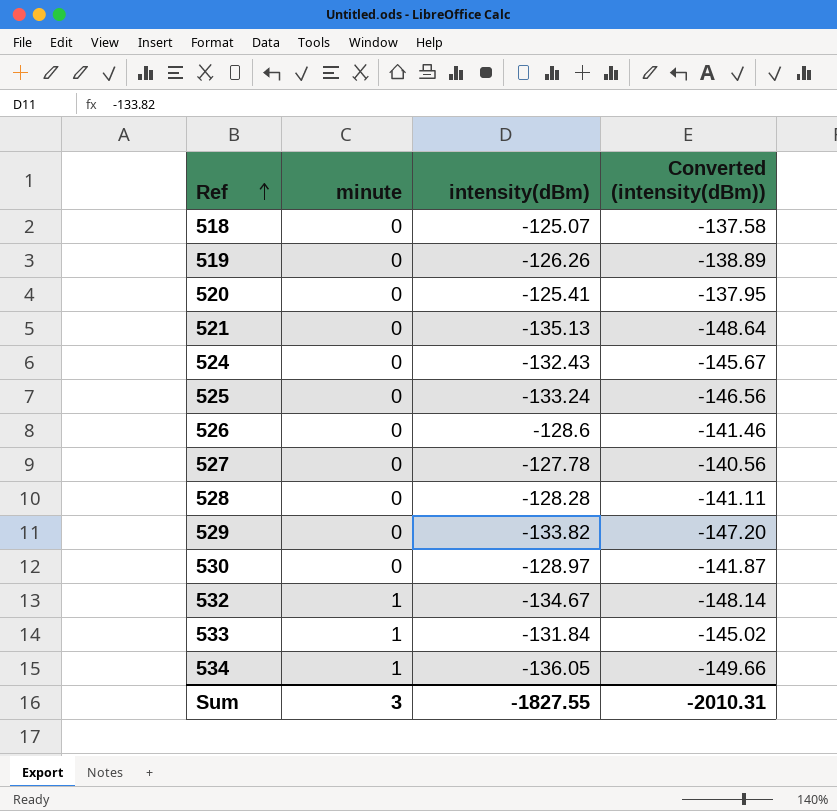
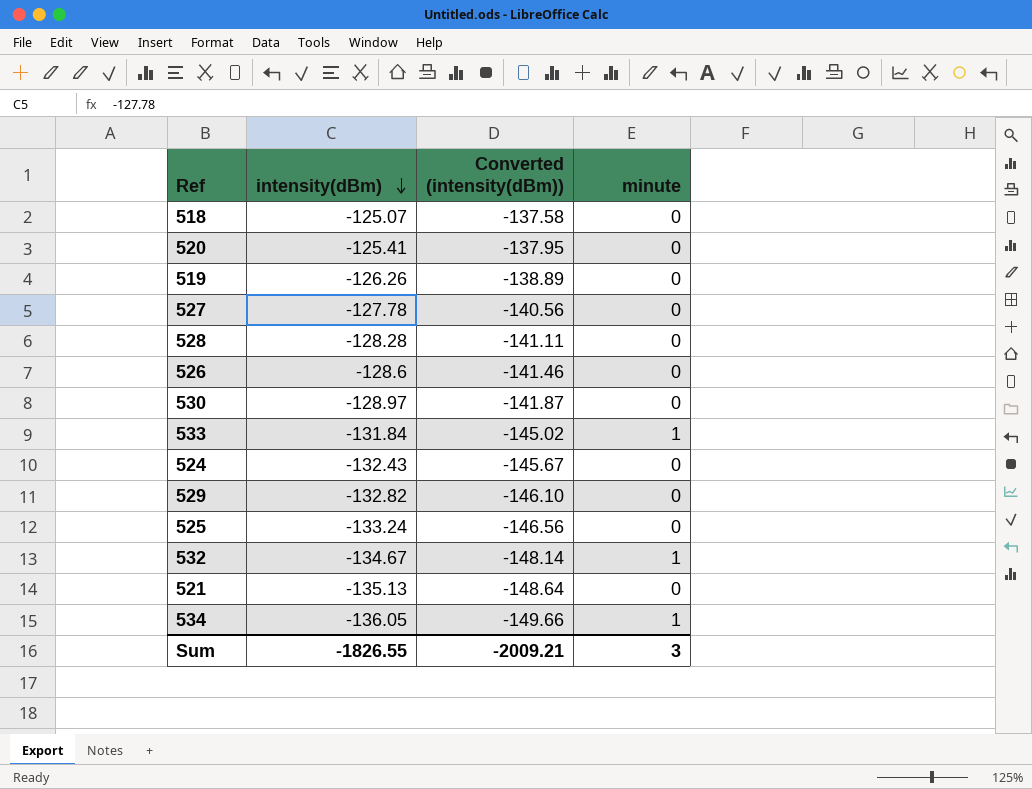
row order: Ref ascending -> intensity(dBm) descending
column minute | position: 2 -> 4
529 | intensity(dBm): -133.82 -> -132.82
529 | Converted (intensity(dBm)): -147.20 -> -146.10
Sum | intensity(dBm): -1827.55 -> -1826.55
Sum | Converted (intensity(dBm)): -2010.31 -> -2009.21

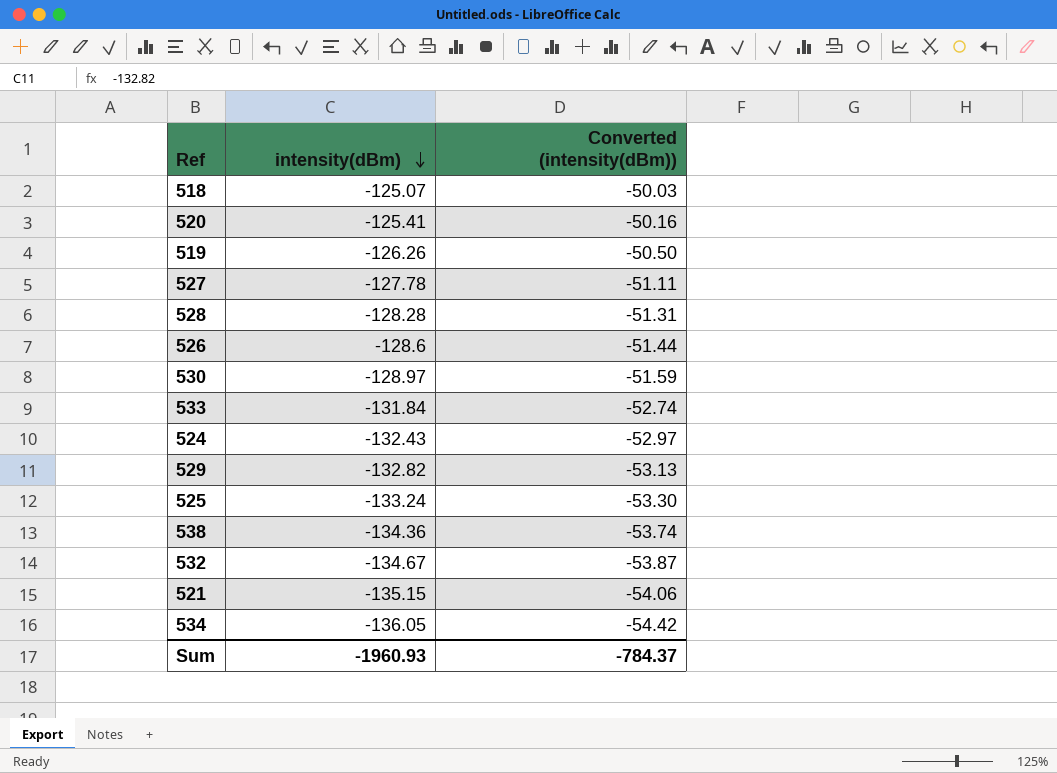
column minute | position: 4 -> none
column Converted (intensity(dBm)) | formula: [intensity(dBm)] * 1.1 -> [intensity(dBm)] * 0.4
row 538: none -> -134.36 | -53.74
521 | intensity(dBm): -135.13 -> -135.15
Sum | intensity(dBm): -1826.55 -> -1960.93
Sum | Converted (intensity(dBm)): -2009.21 -> -784.37

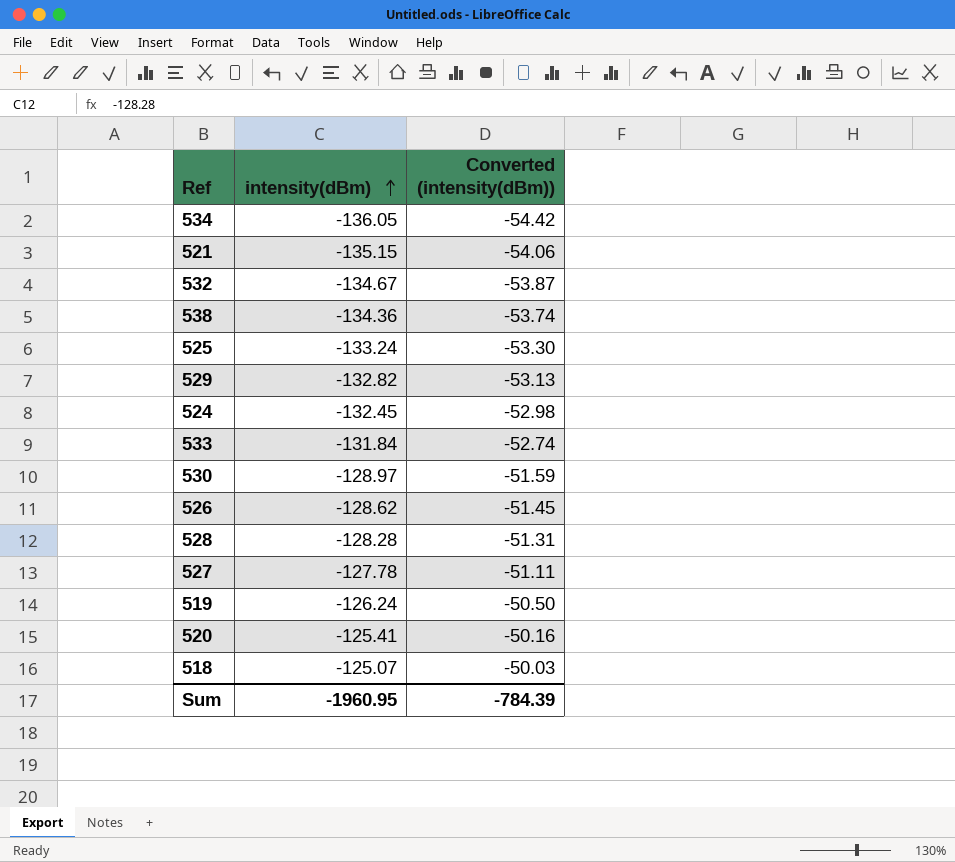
row order: intensity(dBm) descending -> intensity(dBm) ascending
524 | intensity(dBm): -132.43 -> -132.45
524 | Converted (intensity(dBm)): -52.97 -> -52.98
526 | intensity(dBm): -128.6 -> -128.62
526 | Converted (intensity(dBm)): -51.44 -> -51.45
519 | intensity(dBm): -126.26 -> -126.24
Sum | intensity(dBm): -1960.93 -> -1960.95
Sum | Converted (intensity(dBm)): -784.37 -> -784.39

